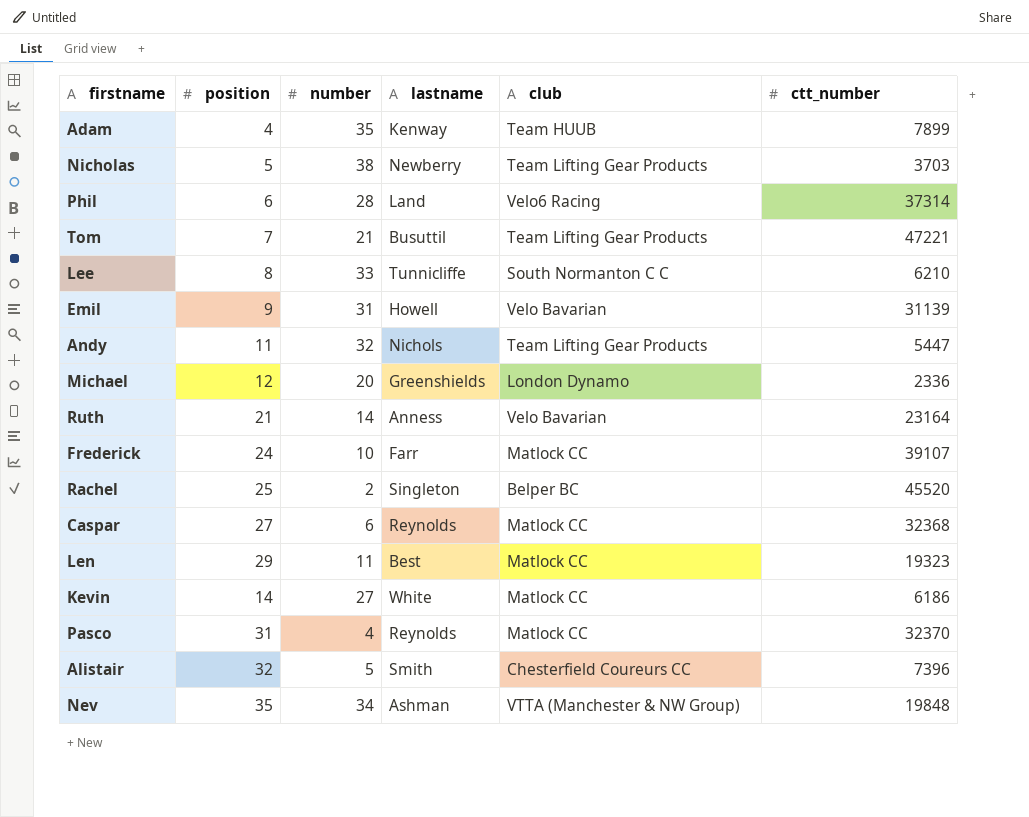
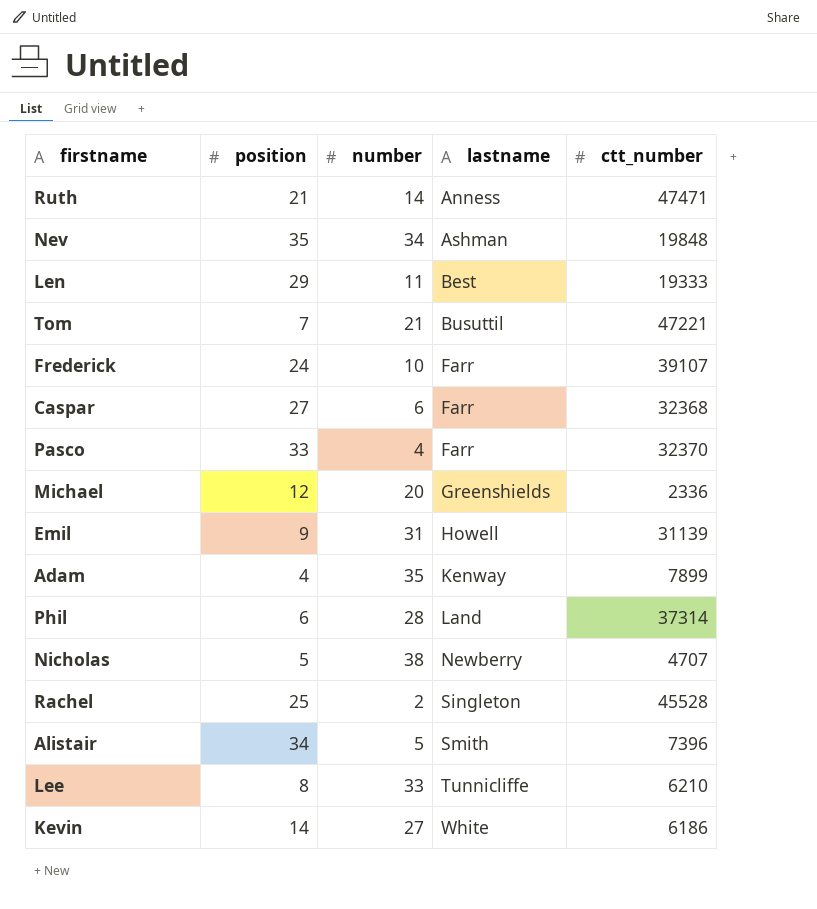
row order: none -> lastname ascending
column club | position: 5 -> none
row Andy: 11 | 32 | Nichols | Team Lifting Gear Products | 5447 -> none
Ruth | ctt_number: 23164 -> 47471
Len | ctt_number: 19323 -> 19333
Caspar | lastname: Reynolds -> Farr
Pasco | position: 31 -> 33
Pasco | lastname: Reynolds -> Farr
Nicholas | ctt_number: 3703 -> 4707
Rachel | ctt_number: 45520 -> 45528
Alistair | position: 32 -> 34

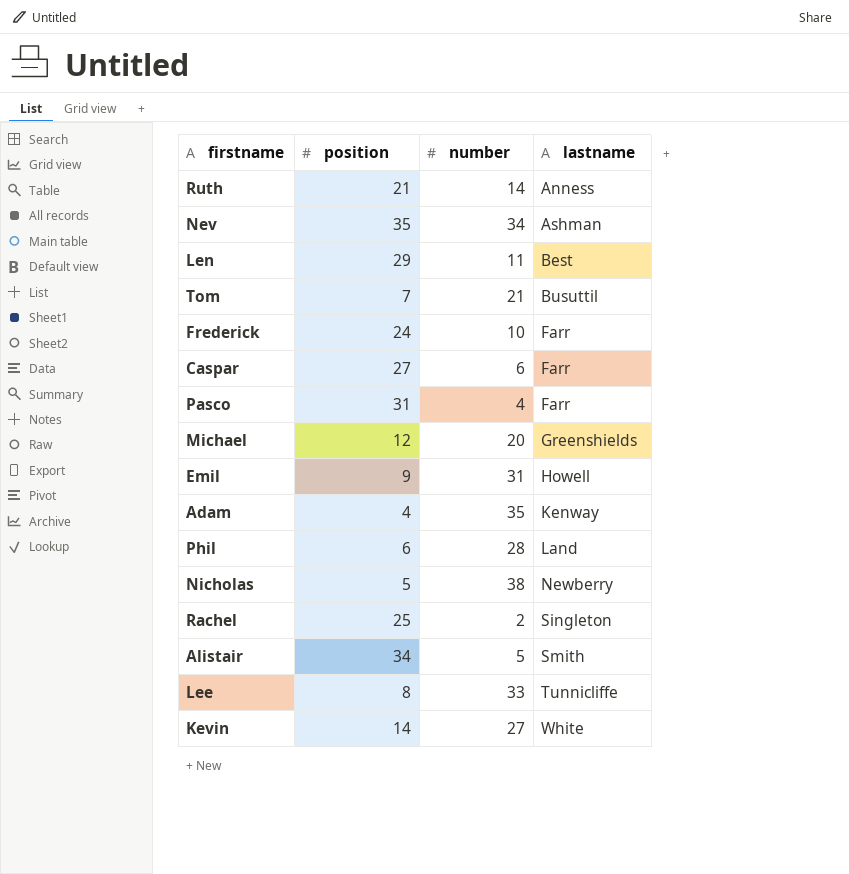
column ctt_number | position: 5 -> none
Pasco | position: 33 -> 31

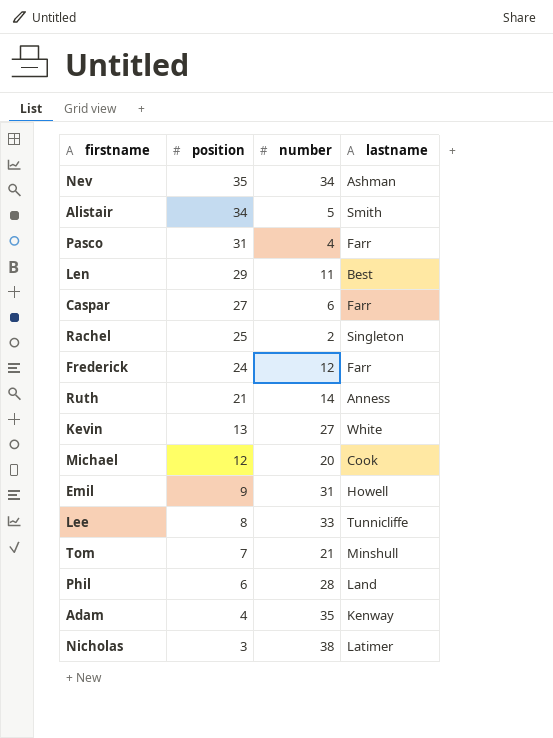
row order: lastname ascending -> position descending
Frederick | number: 10 -> 12
Kevin | position: 14 -> 13
Michael | lastname: Greenshields -> Cook
Tom | lastname: Busuttil -> Minshull
Nicholas | position: 5 -> 3
Nicholas | lastname: Newberry -> Latimer

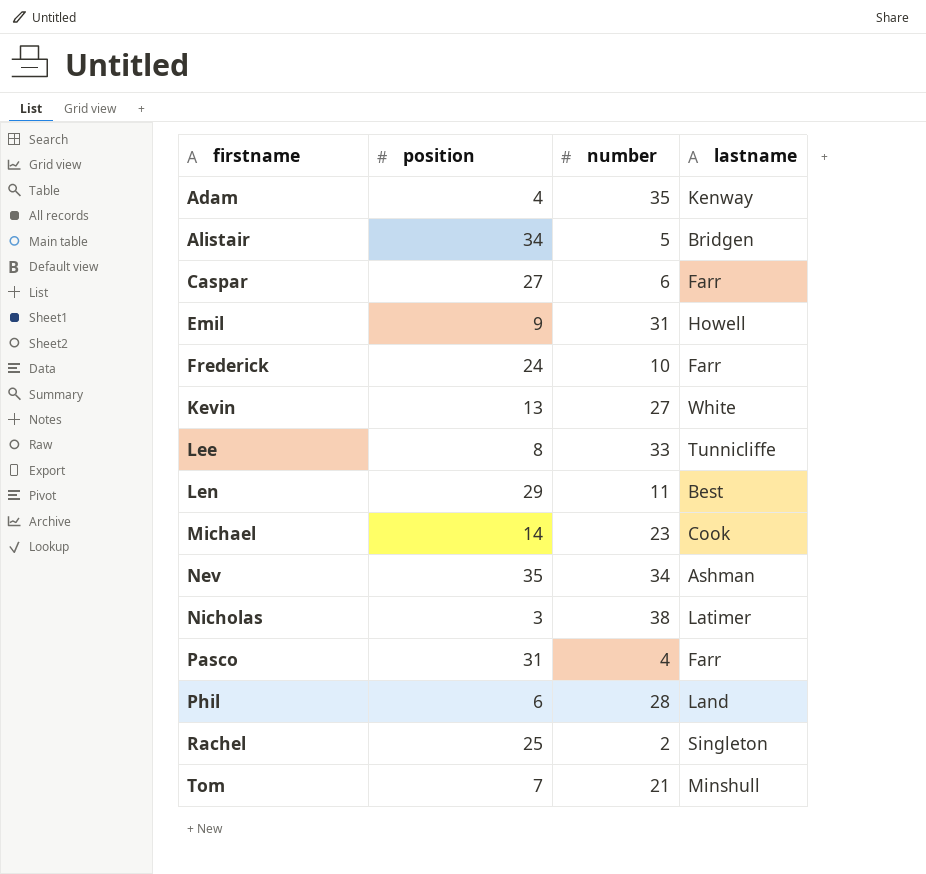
row order: position descending -> firstname ascending
row Ruth: 21 | 14 | Anness -> none
Alistair | lastname: Smith -> Bridgen
Frederick | number: 12 -> 10
Michael | position: 12 -> 14
Michael | number: 20 -> 23

